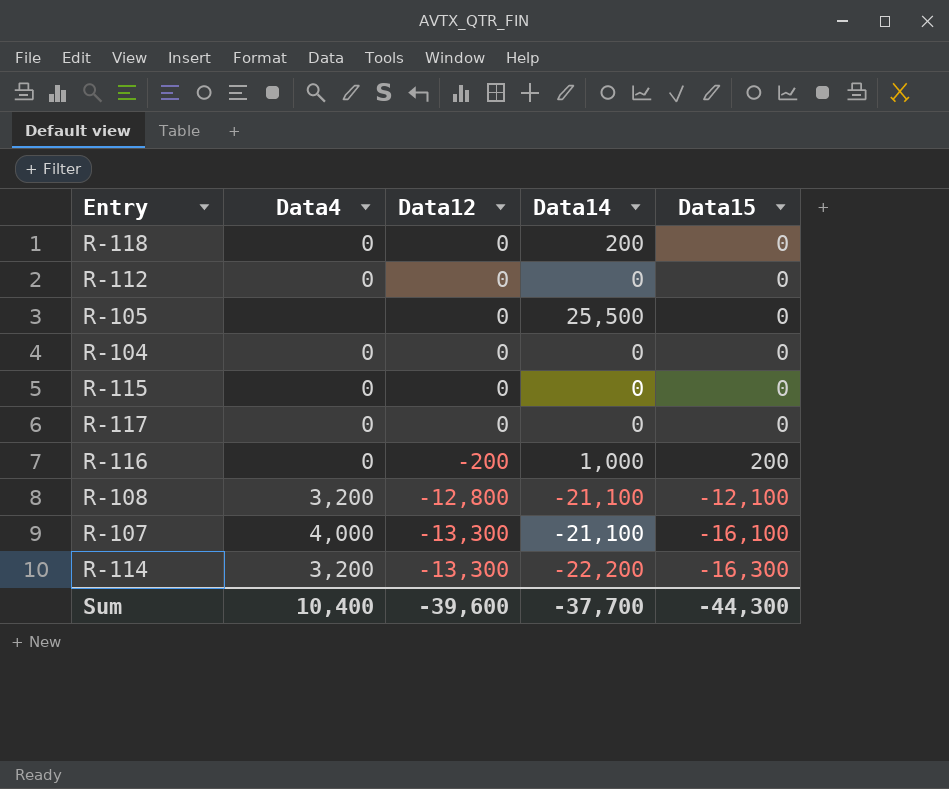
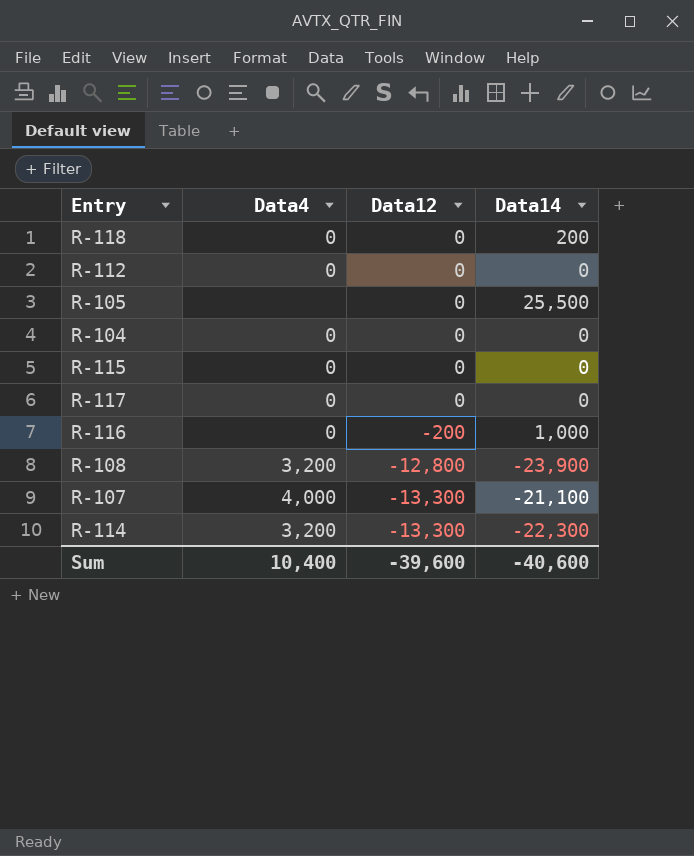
column Data15 | position: 5 -> none
R-108 | Data14: -21,100 -> -23,900
R-114 | Data14: -22,200 -> -22,300
Sum | Data14: -37,700 -> -40,600

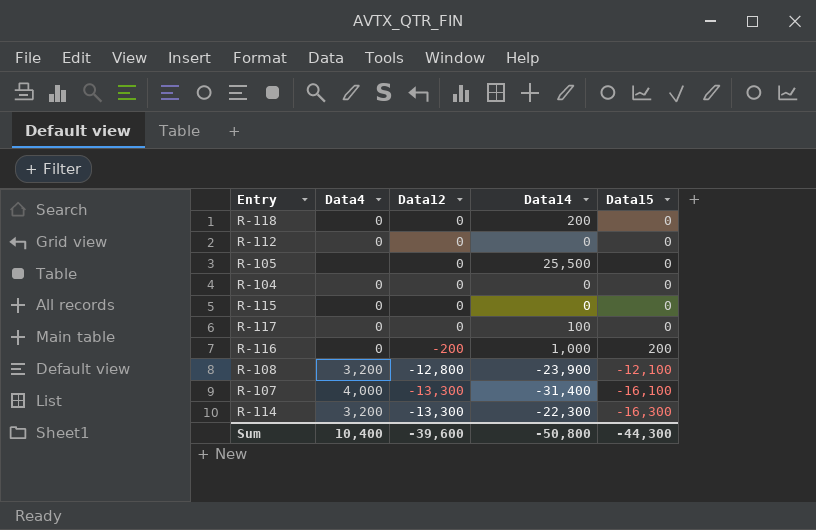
column Data15 | position: none -> 5
R-117 | Data14: 0 -> 100
R-107 | Data14: -21,100 -> -31,400
Sum | Data14: -40,600 -> -50,800

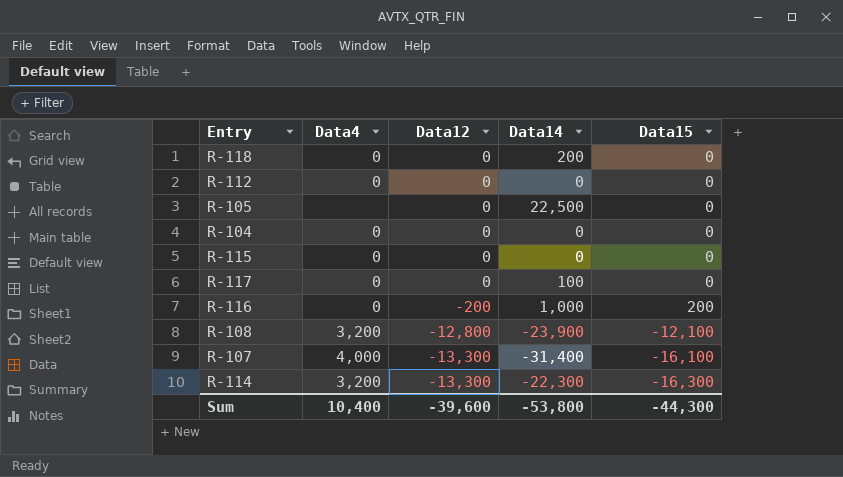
R-105 | Data14: 25,500 -> 22,500
Sum | Data14: -50,800 -> -53,800

